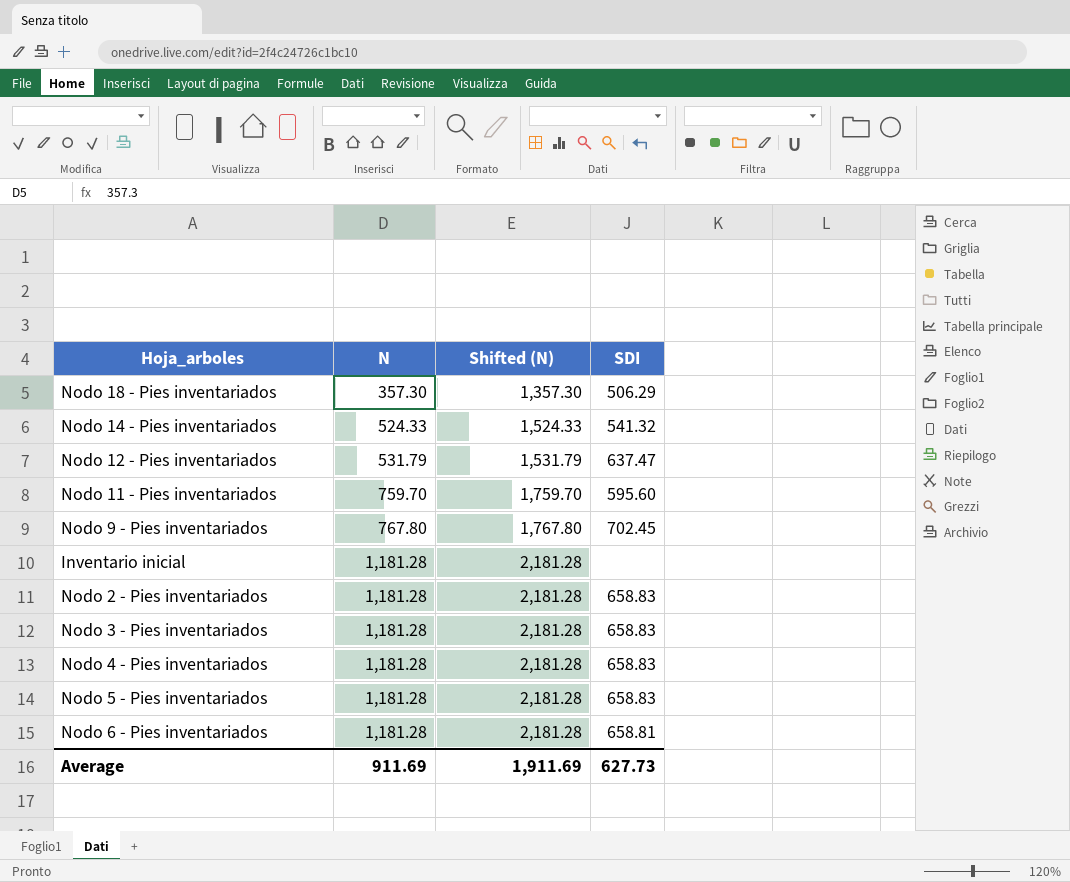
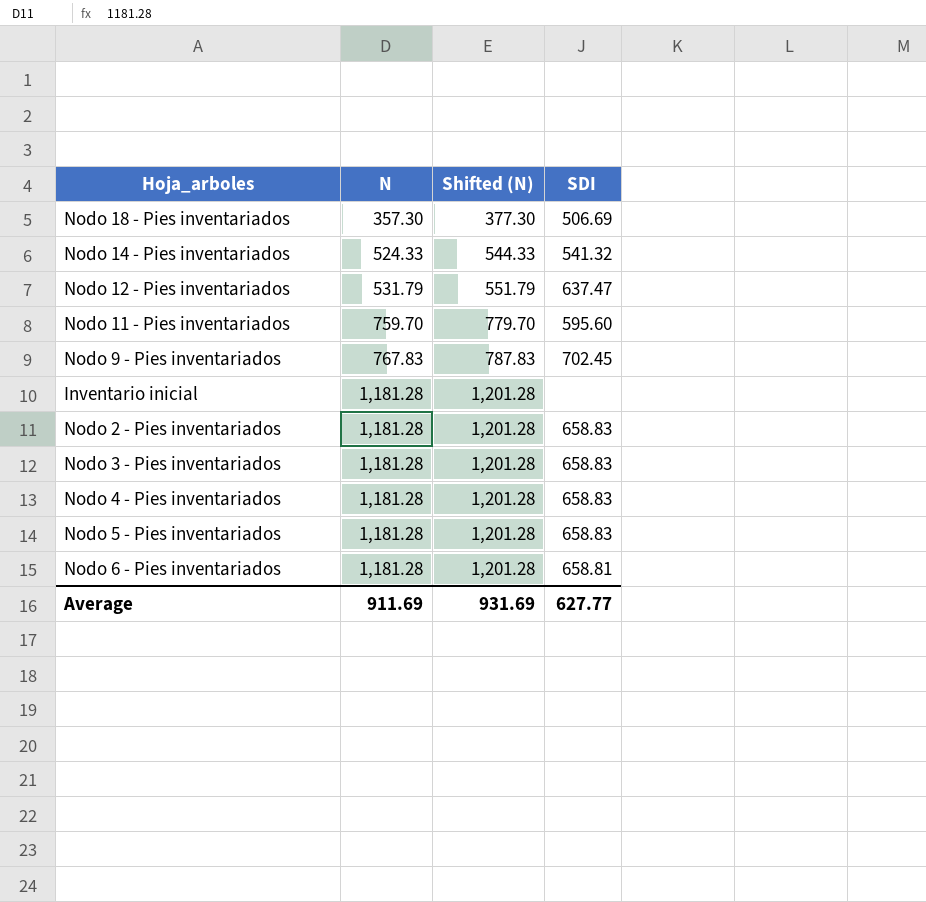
column Shifted (N) | formula: [N] + 1000 -> [N] + 20
Nodo 18 - Pies inventariados | SDI: 506.29 -> 506.69
Nodo 9 - Pies inventariados | N: 767.80 -> 767.83
Average | Shifted (N): 1,911.69 -> 931.69
Average | SDI: 627.73 -> 627.77

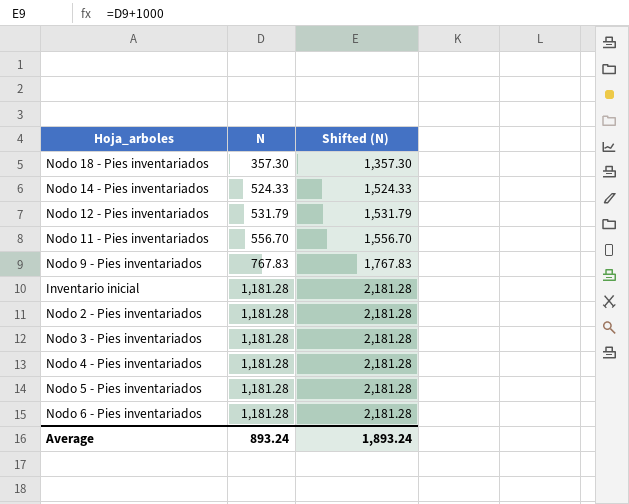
column SDI | position: 4 -> none
column Shifted (N) | formula: [N] + 20 -> [N] + 1000
Nodo 11 - Pies inventariados | N: 759.70 -> 556.70
Average | N: 911.69 -> 893.24
Average | Shifted (N): 931.69 -> 1,893.24

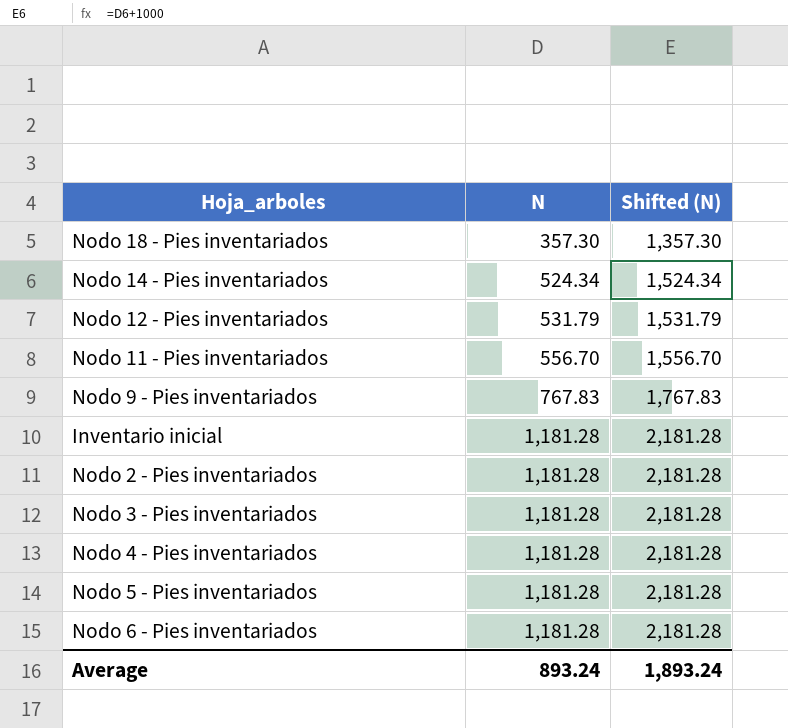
Nodo 14 - Pies inventariados | N: 524.33 -> 524.34
Nodo 14 - Pies inventariados | Shifted (N): 1,524.33 -> 1,524.34

